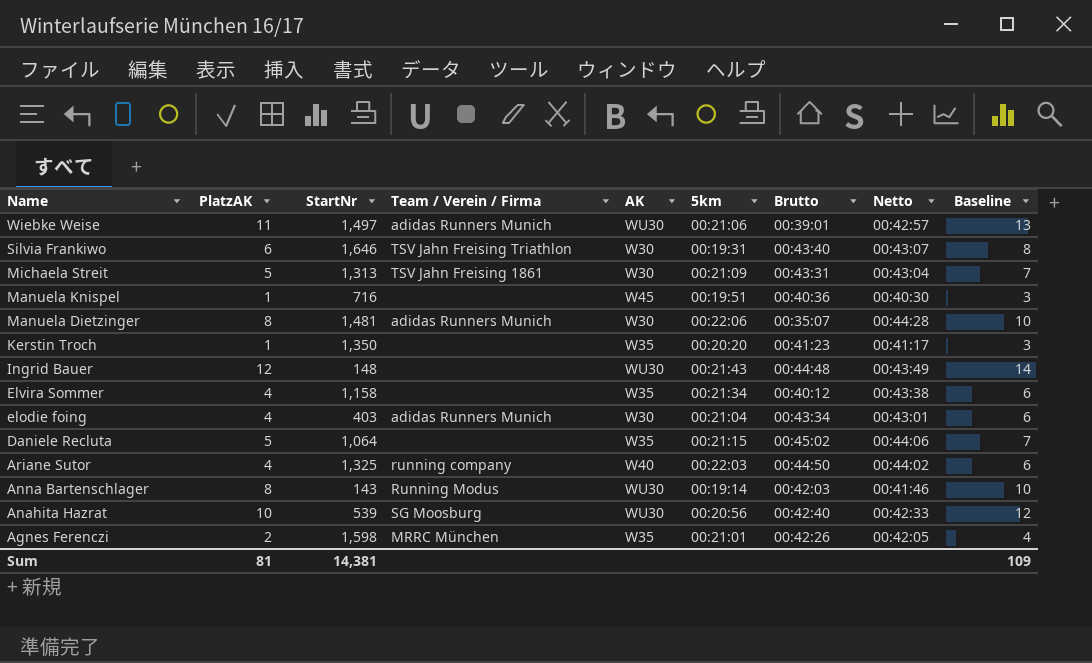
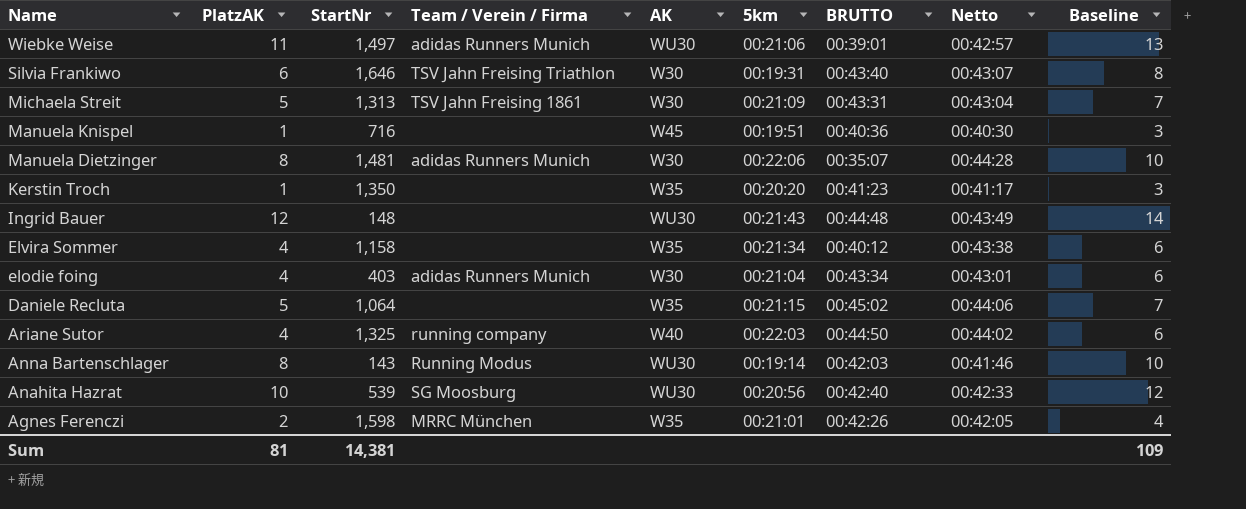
column name: Brutto -> BRUTTO

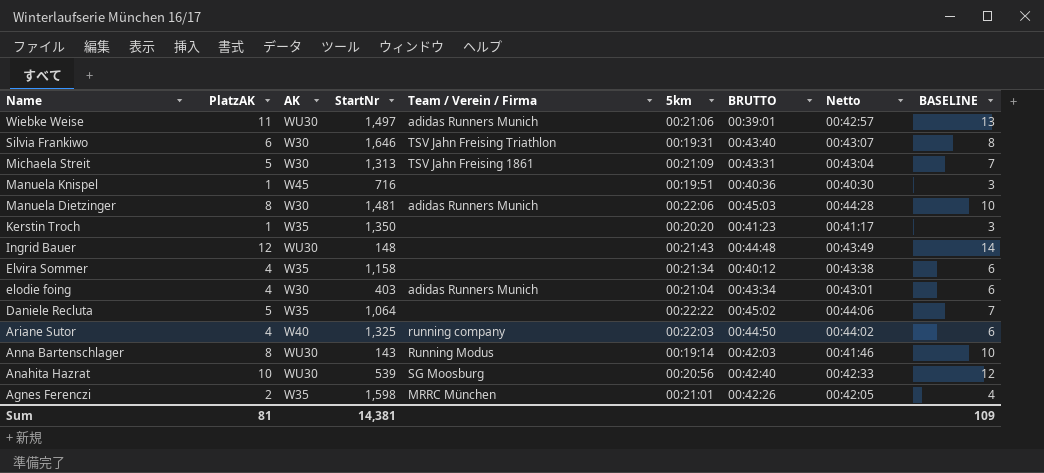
column AK | position: 5 -> 3
column name: Baseline -> BASELINE
Manuela Dietzinger | BRUTTO: 00:35:07 -> 00:45:03
Daniele Recluta | 5km: 00:21:15 -> 00:22:22

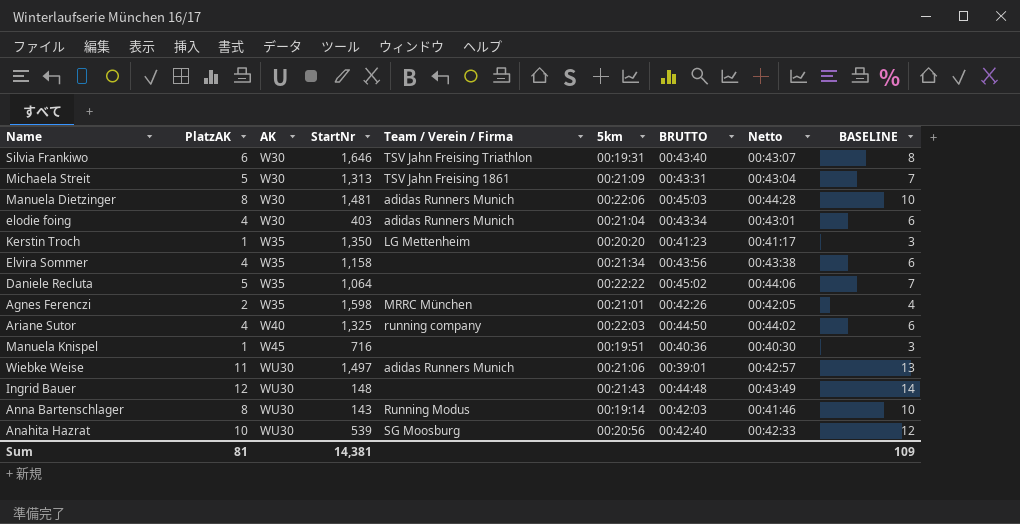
row order: Name descending -> AK ascending
Kerstin Troch | Team / Verein / Firma: none -> LG Mettenheim
Elvira Sommer | BRUTTO: 00:40:12 -> 00:43:56

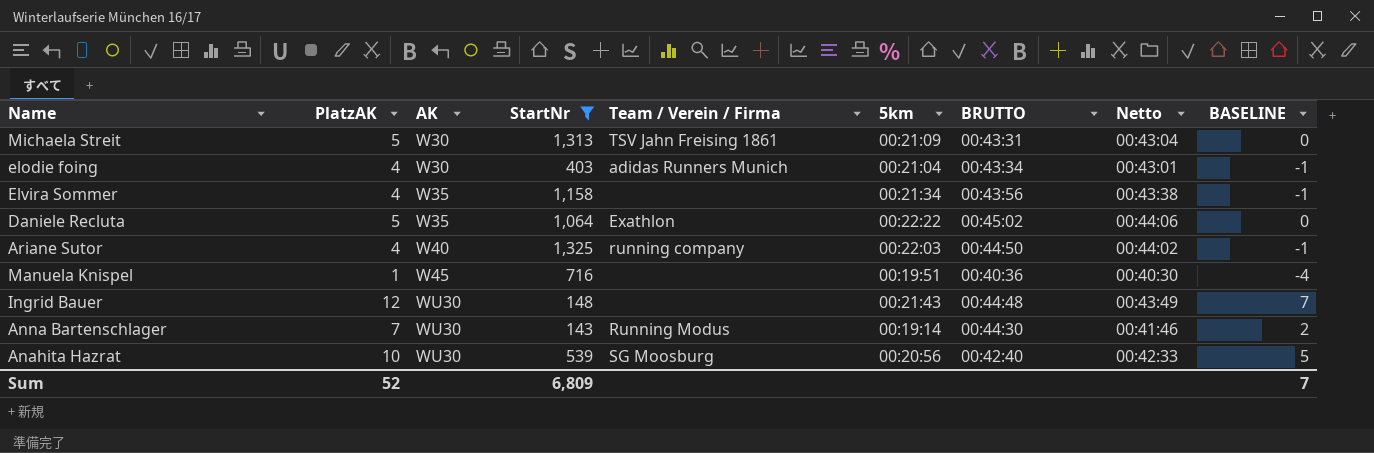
filter: none -> StartNr <= 1,325
column BASELINE | formula: [PlatzAK] + 2 -> [PlatzAK] - 5
Daniele Recluta | Team / Verein / Firma: none -> Exathlon
Anna Bartenschlager | PlatzAK: 8 -> 7
Anna Bartenschlager | BRUTTO: 00:42:03 -> 00:44:30
Sum | PlatzAK: 81 -> 52
Sum | StartNr: 14,381 -> 6,809
Sum | BASELINE: 109 -> 7

